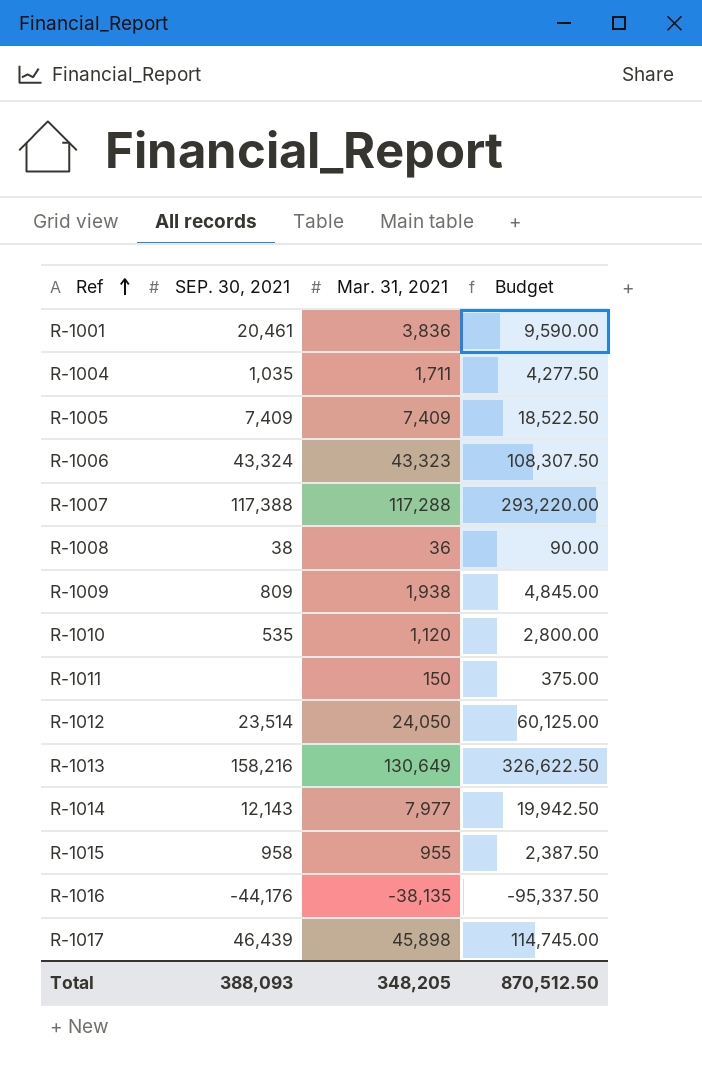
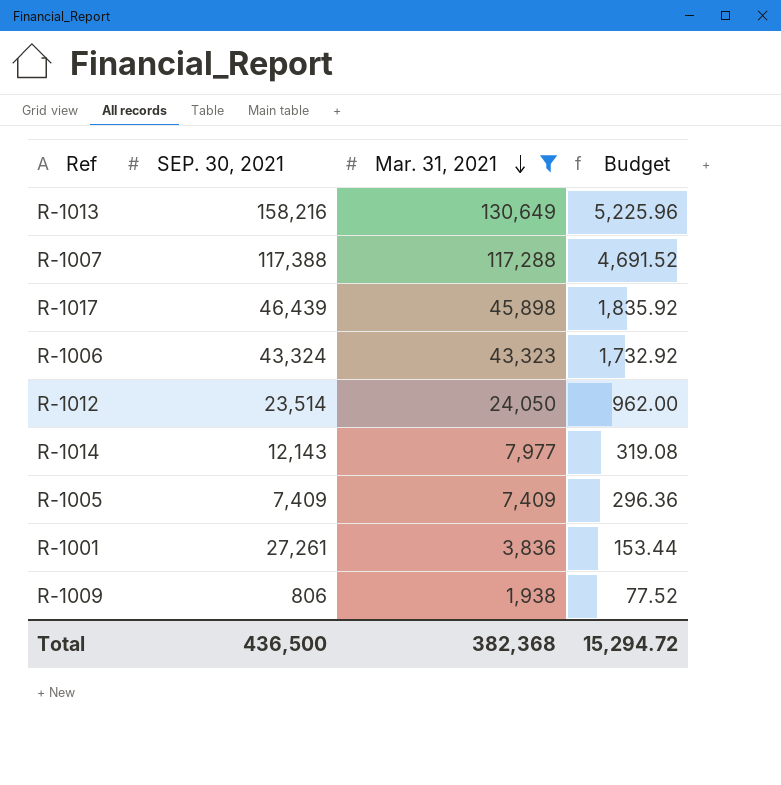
filter: none -> Mar. 31, 2021 >= 1,938
row order: Ref ascending -> Mar. 31, 2021 descending
column Budget | formula: [Mar. 31, 2021] * 2.5 -> [Mar. 31, 2021] * 0.04
R-1001 | SEP. 30, 2021: 20,461 -> 27,261
R-1009 | SEP. 30, 2021: 809 -> 806
Total | SEP. 30, 2021: 388,093 -> 436,500
Total | Mar. 31, 2021: 348,205 -> 382,368
Total | Budget: 870,512.50 -> 15,294.72

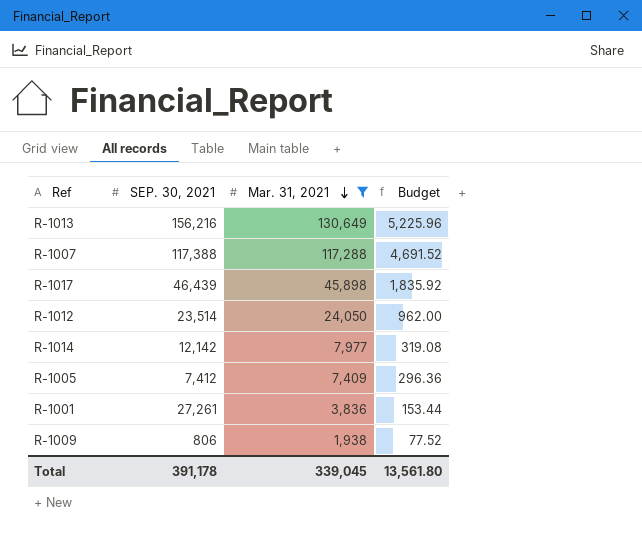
row R-1006: 43,324 | 43,323 | 1,732.92 -> none
R-1013 | SEP. 30, 2021: 158,216 -> 156,216
R-1014 | SEP. 30, 2021: 12,143 -> 12,142
R-1005 | SEP. 30, 2021: 7,409 -> 7,412
Total | SEP. 30, 2021: 436,500 -> 391,178
Total | Mar. 31, 2021: 382,368 -> 339,045
Total | Budget: 15,294.72 -> 13,561.80

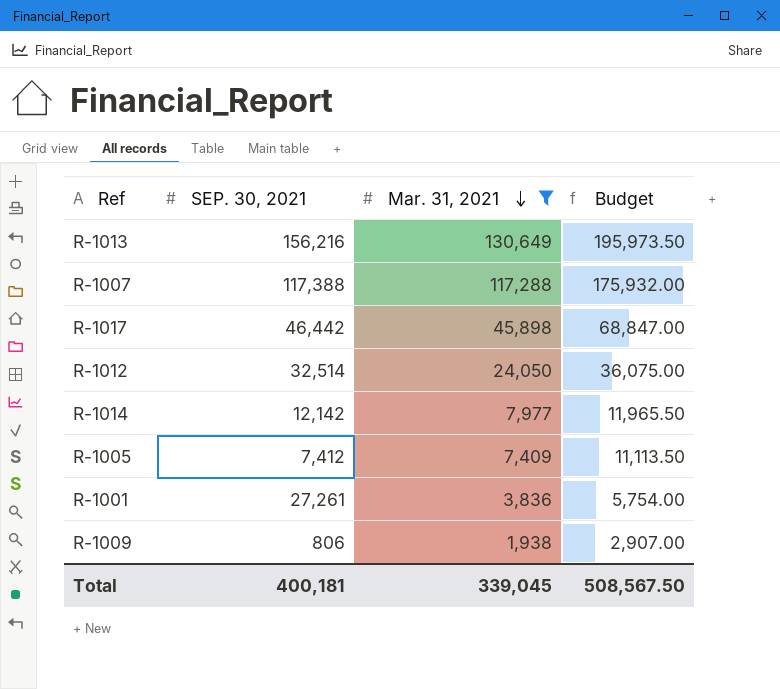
column Budget | formula: [Mar. 31, 2021] * 0.04 -> [Mar. 31, 2021] * 1.5
R-1017 | SEP. 30, 2021: 46,439 -> 46,442
R-1012 | SEP. 30, 2021: 23,514 -> 32,514
Total | SEP. 30, 2021: 391,178 -> 400,181
Total | Budget: 13,561.80 -> 508,567.50

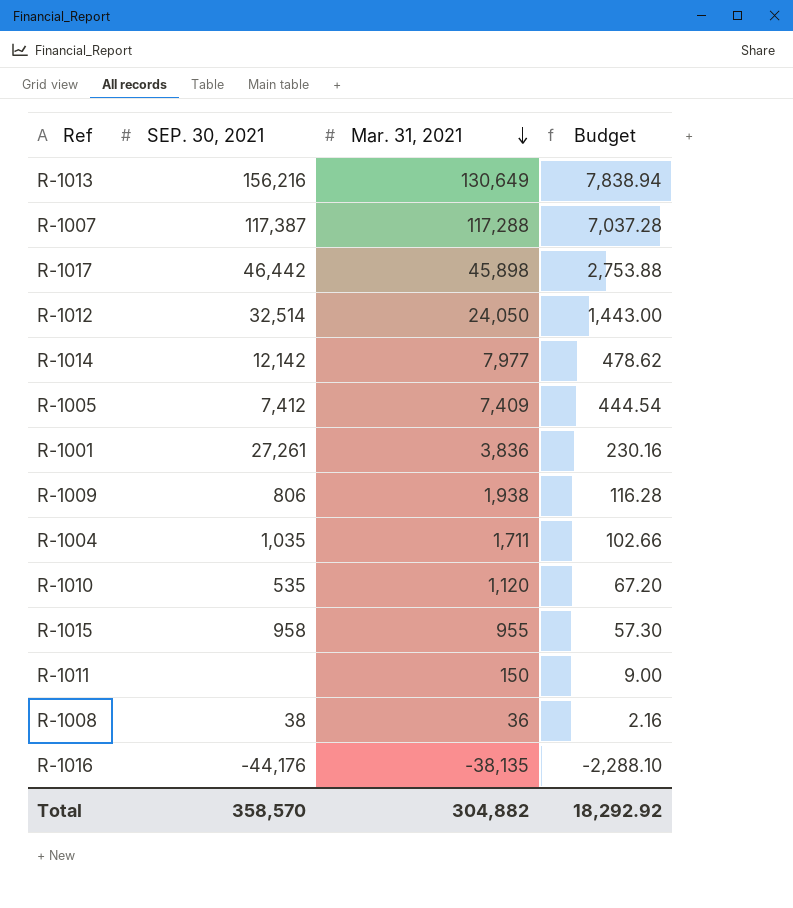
filter: Mar. 31, 2021 >= 1,938 -> none
column Budget | formula: [Mar. 31, 2021] * 1.5 -> [Mar. 31, 2021] * 0.06
R-1007 | SEP. 30, 2021: 117,388 -> 117,387
Total | SEP. 30, 2021: 400,181 -> 358,570
Total | Mar. 31, 2021: 339,045 -> 304,882
Total | Budget: 508,567.50 -> 18,292.92

